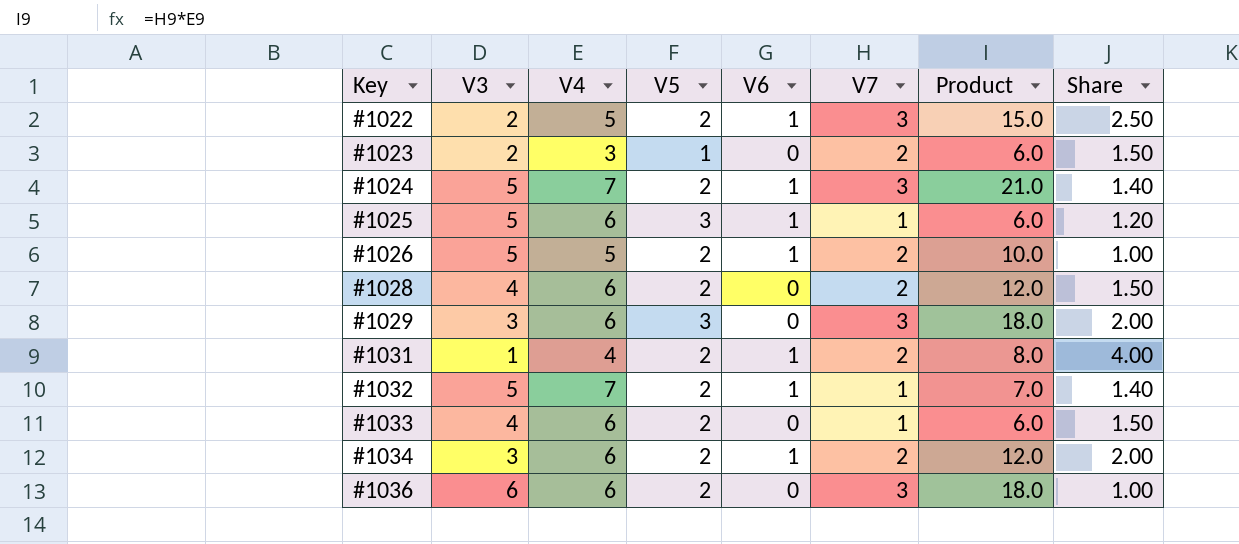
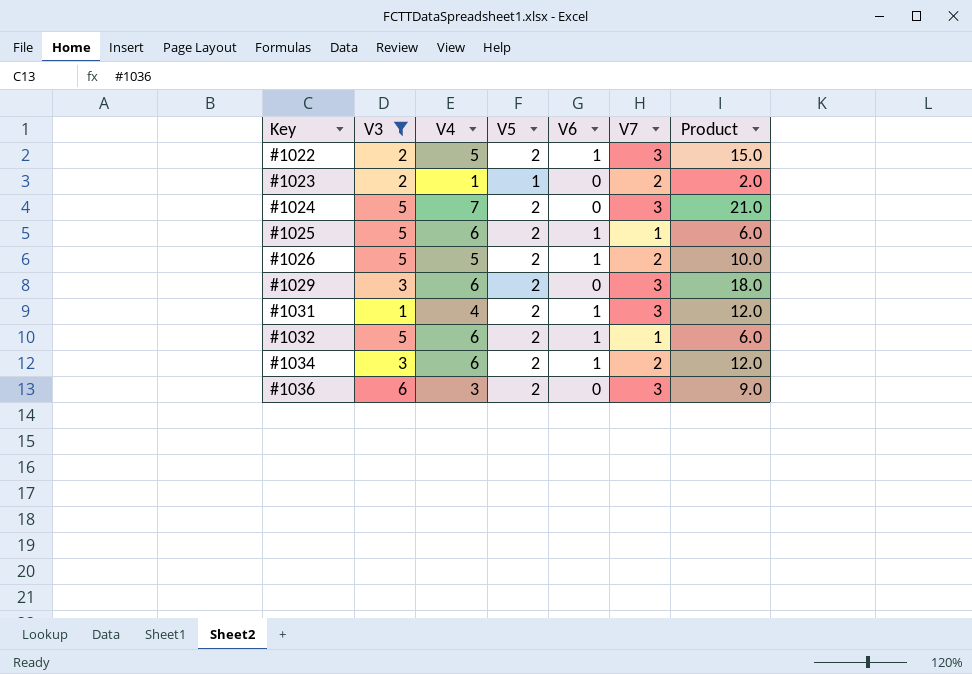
filter: none -> V3 != 4
column Share | formula: [V4] / [V3] -> none
#1023 | V4: 3 -> 1
#1023 | Product: 6.0 -> 2.0
#1024 | V6: 1 -> 0
#1025 | V5: 3 -> 2
#1029 | V5: 3 -> 2
#1031 | V7: 2 -> 3
#1031 | Product: 8.0 -> 12.0
#1032 | V4: 7 -> 6
#1032 | Product: 7.0 -> 6.0
#1036 | V4: 6 -> 3
#1036 | Product: 18.0 -> 9.0

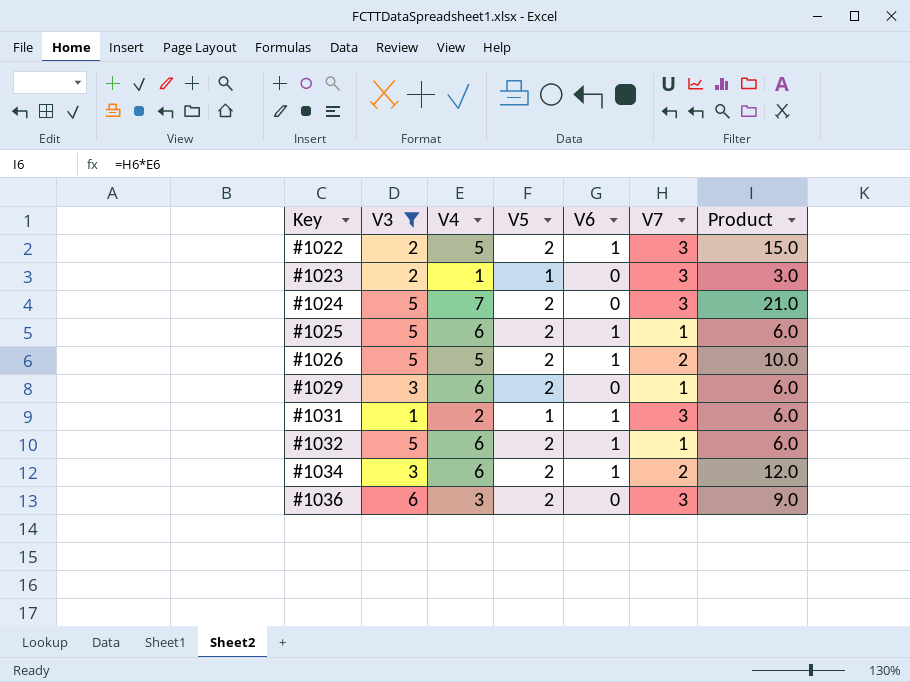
#1023 | V7: 2 -> 3
#1023 | Product: 2.0 -> 3.0
#1029 | V7: 3 -> 1
#1029 | Product: 18.0 -> 6.0
#1031 | V4: 4 -> 2
#1031 | V5: 2 -> 1
#1031 | Product: 12.0 -> 6.0

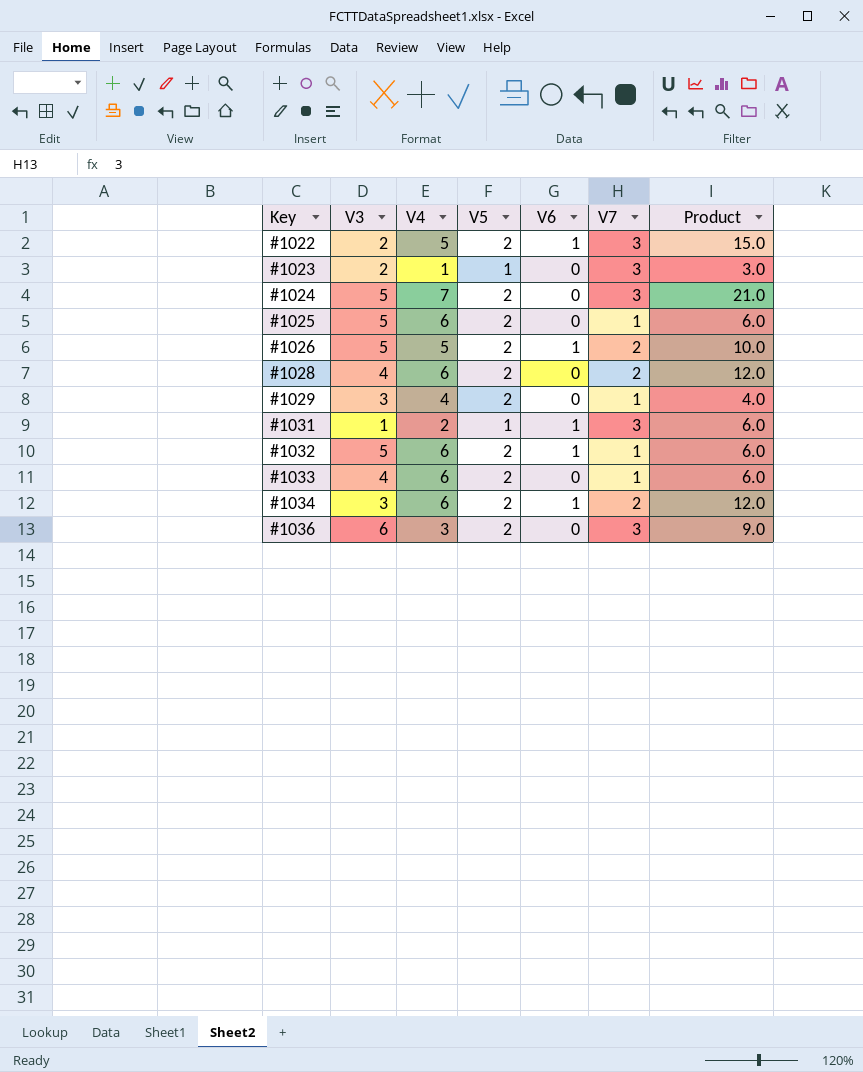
filter: V3 != 4 -> none
#1025 | V6: 1 -> 0
#1029 | V4: 6 -> 4
#1029 | Product: 6.0 -> 4.0

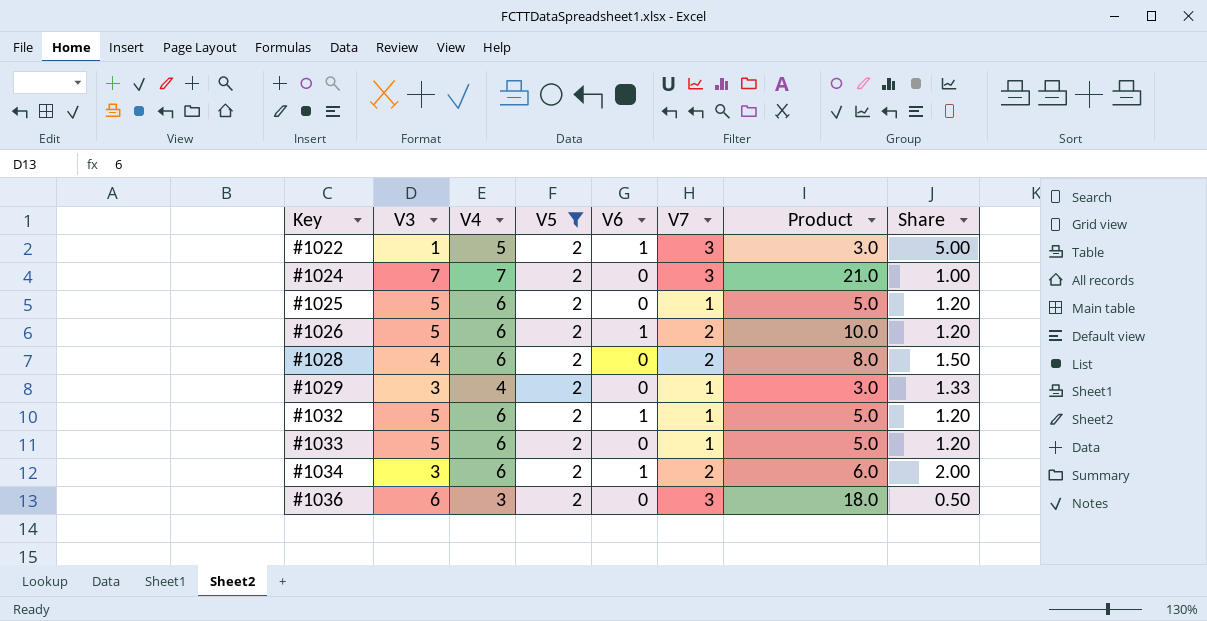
filter: none -> V5 = 2
column Product | formula: [V4] * [V7] -> [V3] * [V7]
column Share | formula: none -> [V4] / [V3]
#1022 | V3: 2 -> 1
#1024 | V3: 5 -> 7
#1026 | V4: 5 -> 6
#1033 | V3: 4 -> 5

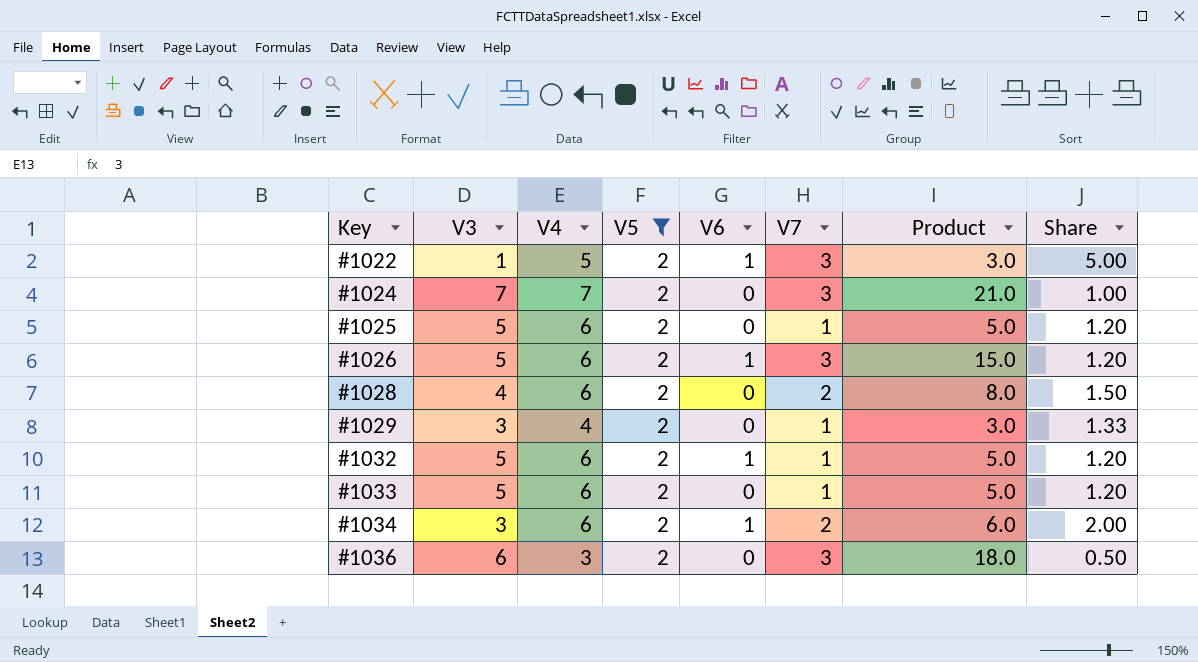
#1026 | V7: 2 -> 3
#1026 | Product: 10.0 -> 15.0

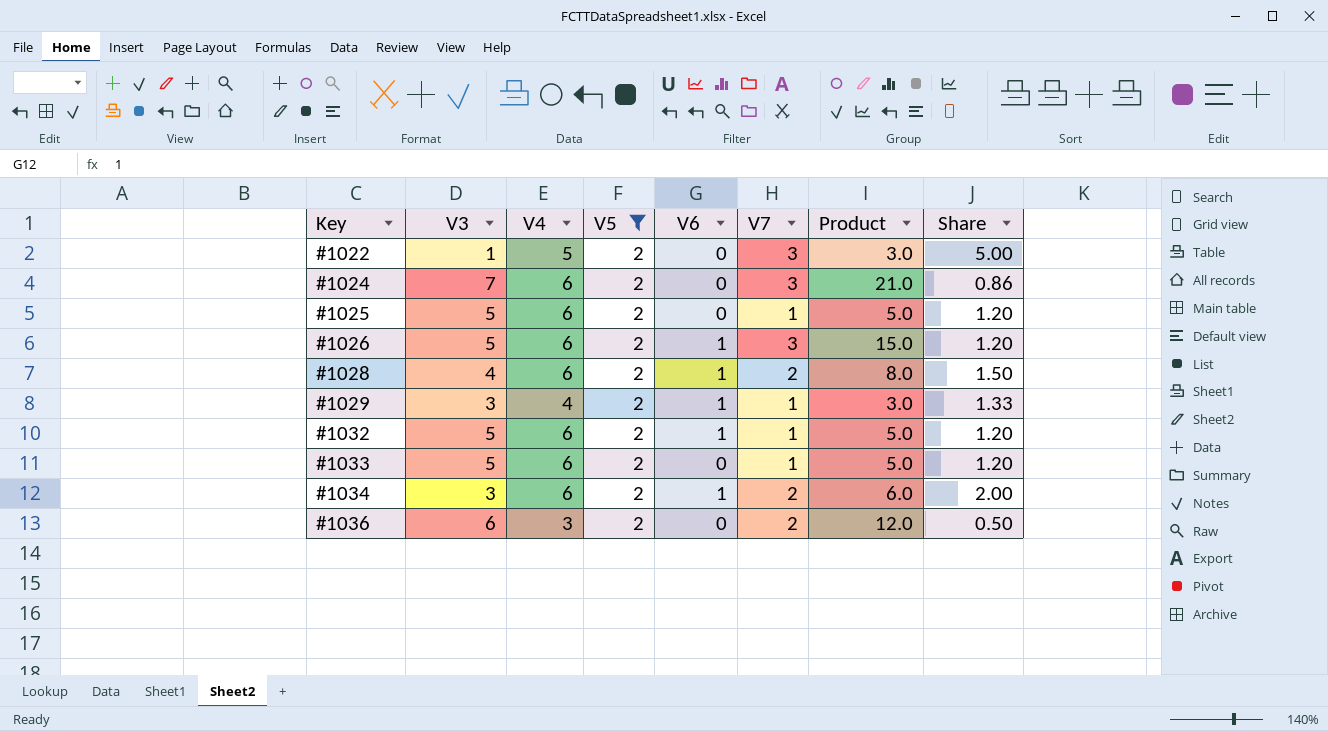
#1022 | V6: 1 -> 0
#1024 | V4: 7 -> 6
#1024 | Share: 1.00 -> 0.86
#1028 | V6: 0 -> 1
#1029 | V6: 0 -> 1
#1036 | V7: 3 -> 2
#1036 | Product: 18.0 -> 12.0

